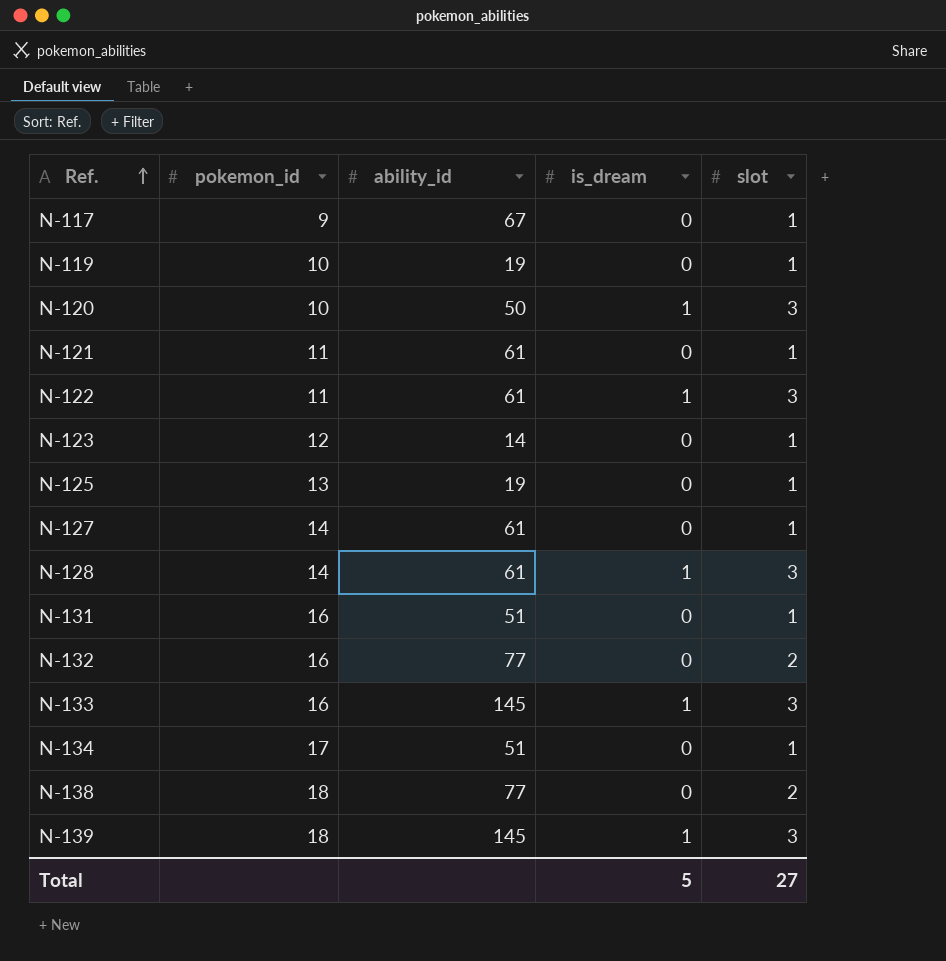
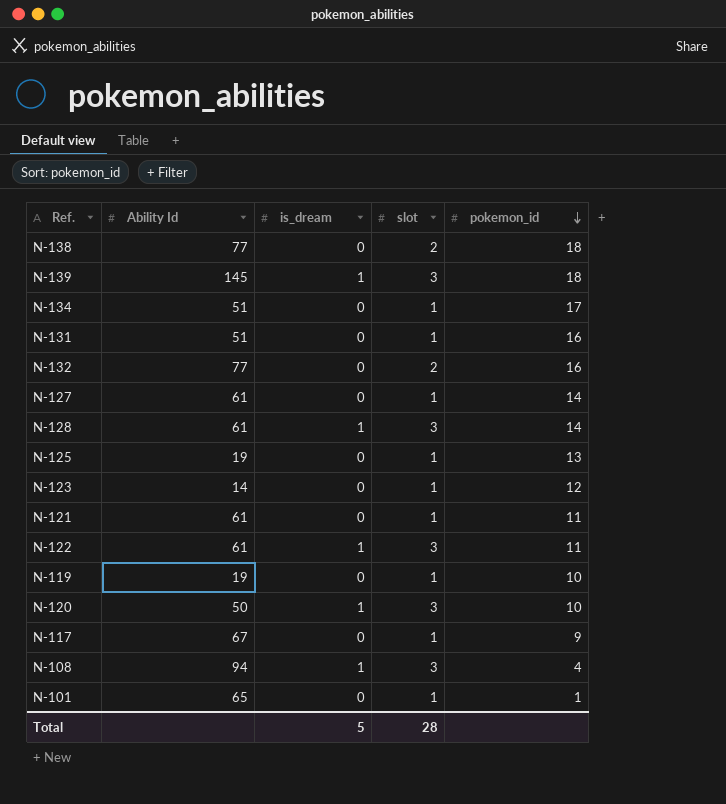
row order: Ref. ascending -> pokemon_id descending
column name: ability_id -> Ability Id
column pokemon_id | position: 2 -> 5
row N-133: 16 | 145 | 1 | 3 -> none
row N-108: none -> 94 | 1 | 3 | 4
row N-101: none -> 65 | 0 | 1 | 1
Total | slot: 27 -> 28

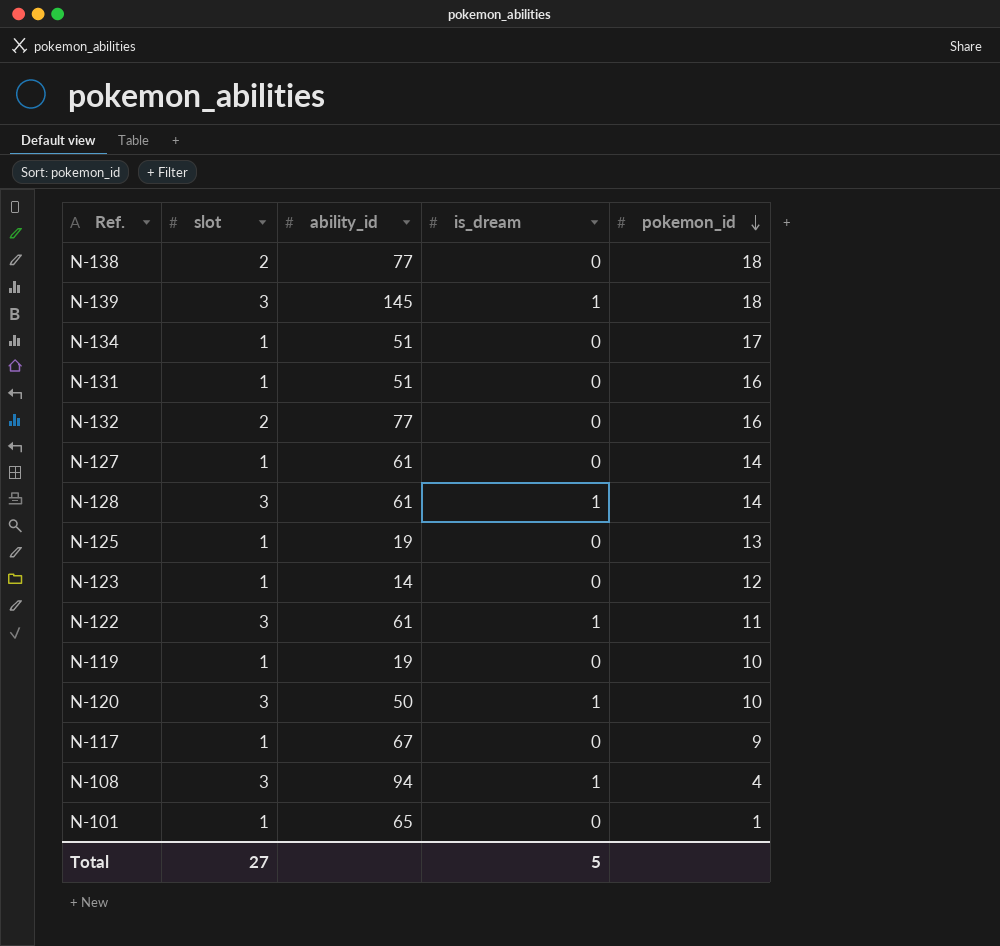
column slot | position: 4 -> 2
column name: Ability Id -> ability_id
row N-121: 61 | 0 | 1 | 11 -> none
Total | slot: 28 -> 27

